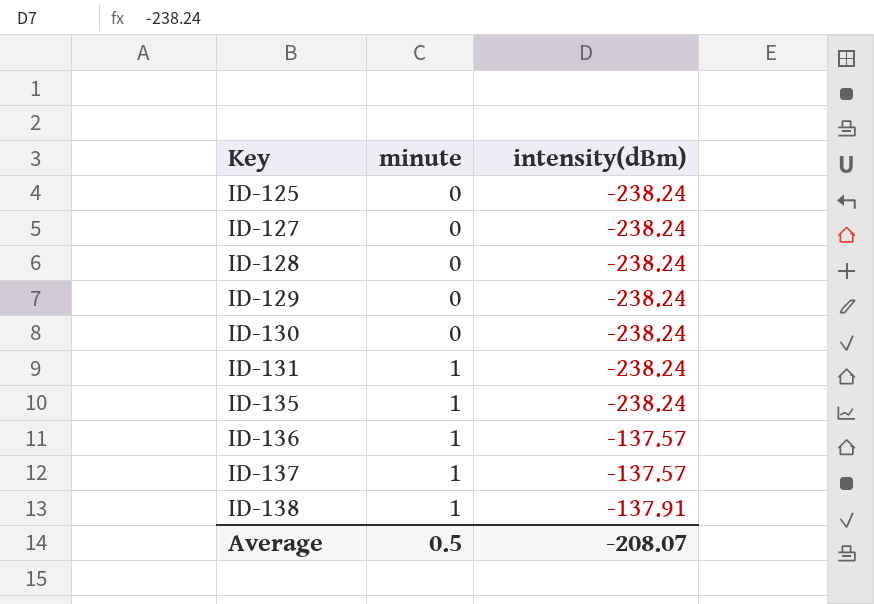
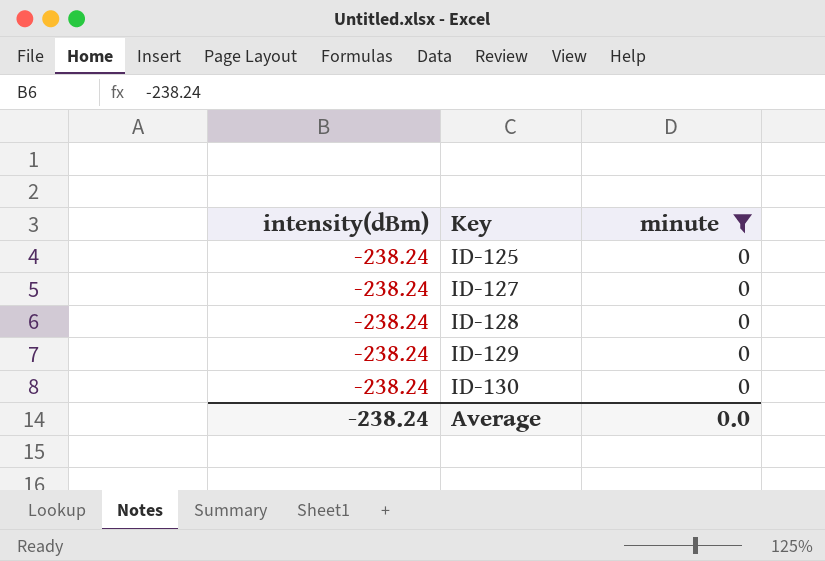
filter: none -> minute = 0
column intensity(dBm) | position: 3 -> 1
Average | intensity(dBm): -208.07 -> -238.24
Average | minute: 0.5 -> 0.0

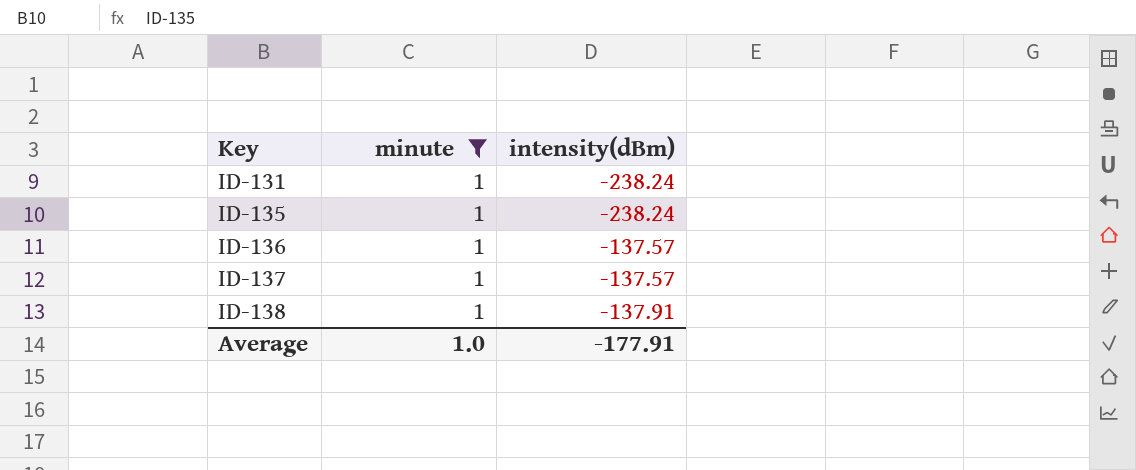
filter: minute = 0 -> minute = 1
column intensity(dBm) | position: 1 -> 3
Average | minute: 0.0 -> 1.0
Average | intensity(dBm): -238.24 -> -177.91

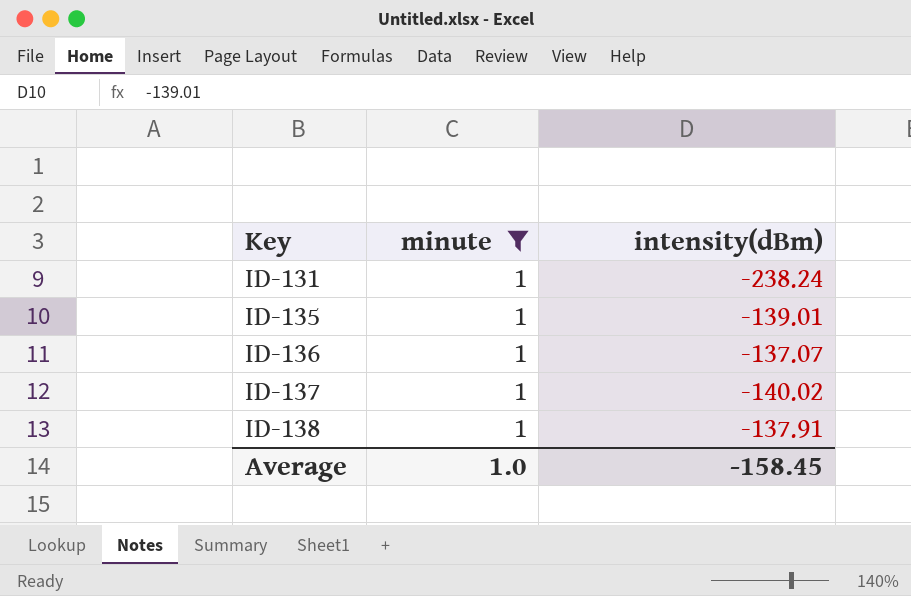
ID-135 | intensity(dBm): -238.24 -> -139.01
ID-136 | intensity(dBm): -137.57 -> -137.07
ID-137 | intensity(dBm): -137.57 -> -140.02
Average | intensity(dBm): -177.91 -> -158.45

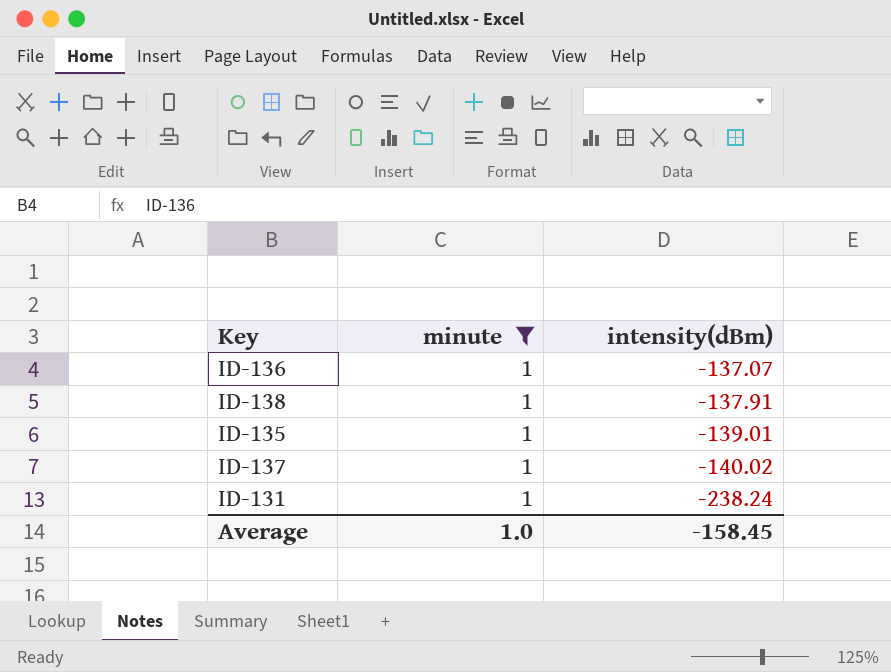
row order: Key ascending -> intensity(dBm) descending

